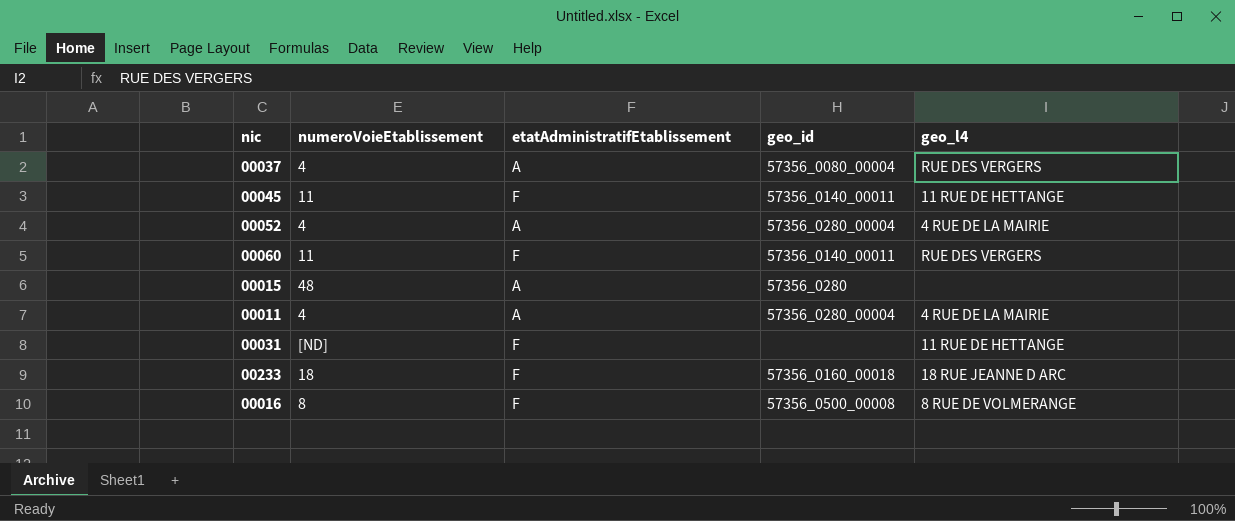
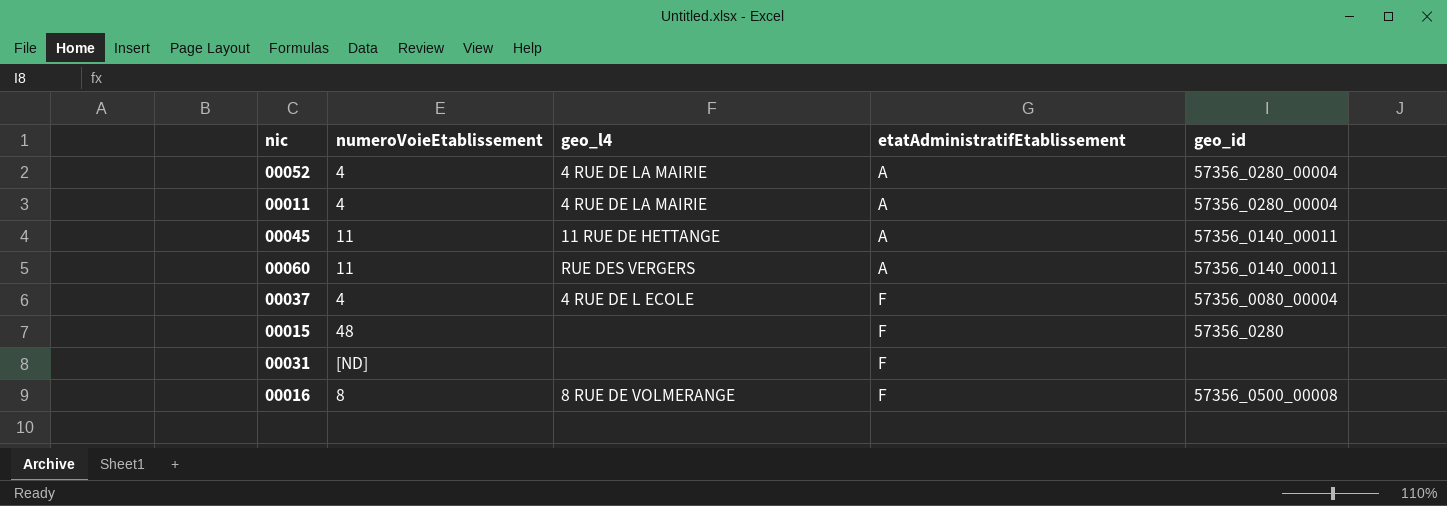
row order: none -> etatAdministratifEtablissement ascending
column geo_l4 | position: 5 -> 3
row 00233: 18 | F | 57356_0160_00018 | 18 RUE JEANNE D ARC -> none
00045 | etatAdministratifEtablissement: F -> A
00060 | etatAdministratifEtablissement: F -> A
00037 | geo_l4: RUE DES VERGERS -> 4 RUE DE L ECOLE
00037 | etatAdministratifEtablissement: A -> F
00015 | etatAdministratifEtablissement: A -> F
00031 | geo_l4: 11 RUE DE HETTANGE -> none

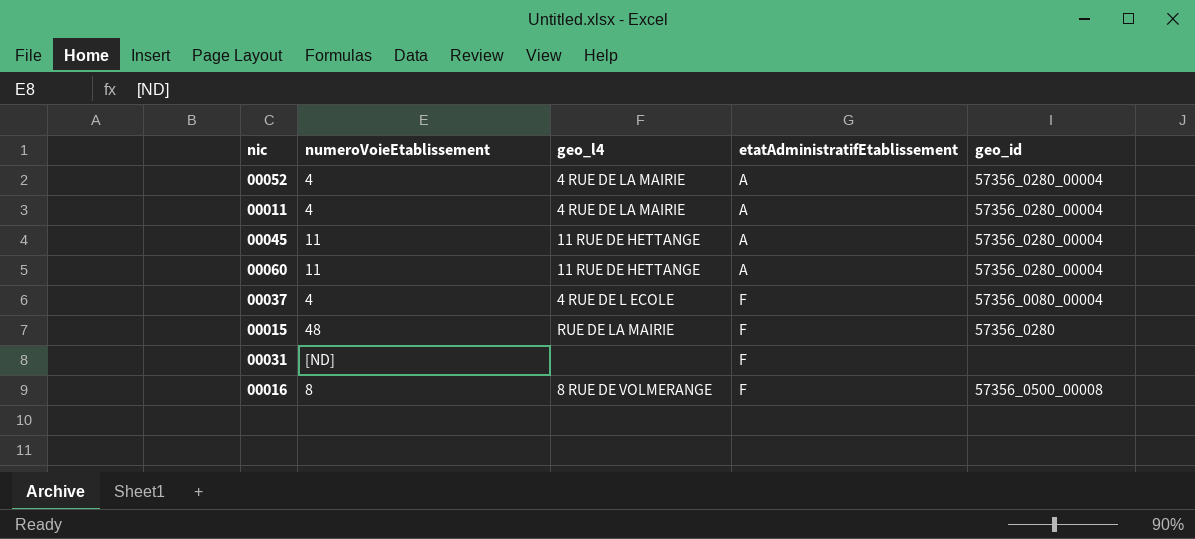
00045 | geo_id: 57356_0140_00011 -> 57356_0280_00004
00060 | geo_l4: RUE DES VERGERS -> 11 RUE DE HETTANGE
00060 | geo_id: 57356_0140_00011 -> 57356_0280_00004
00015 | geo_l4: none -> RUE DE LA MAIRIE

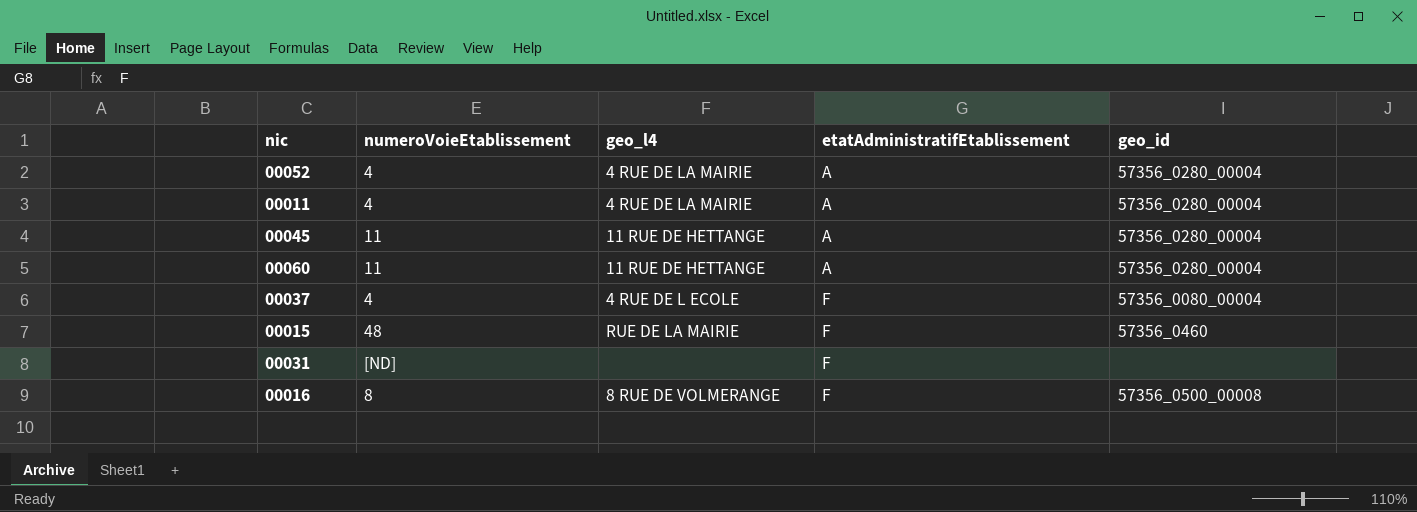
00015 | geo_id: 57356_0280 -> 57356_0460

